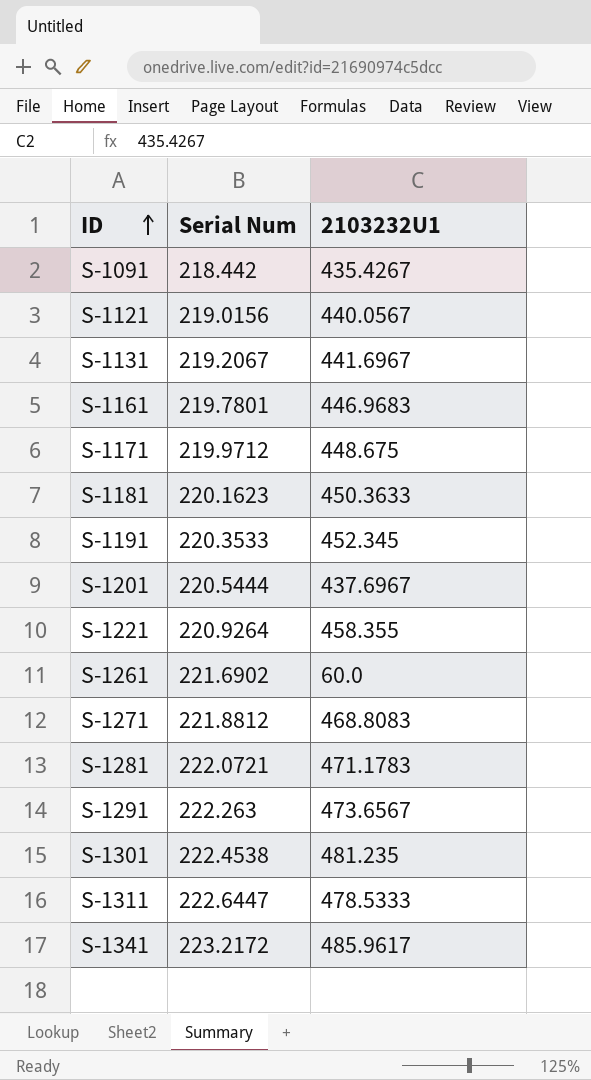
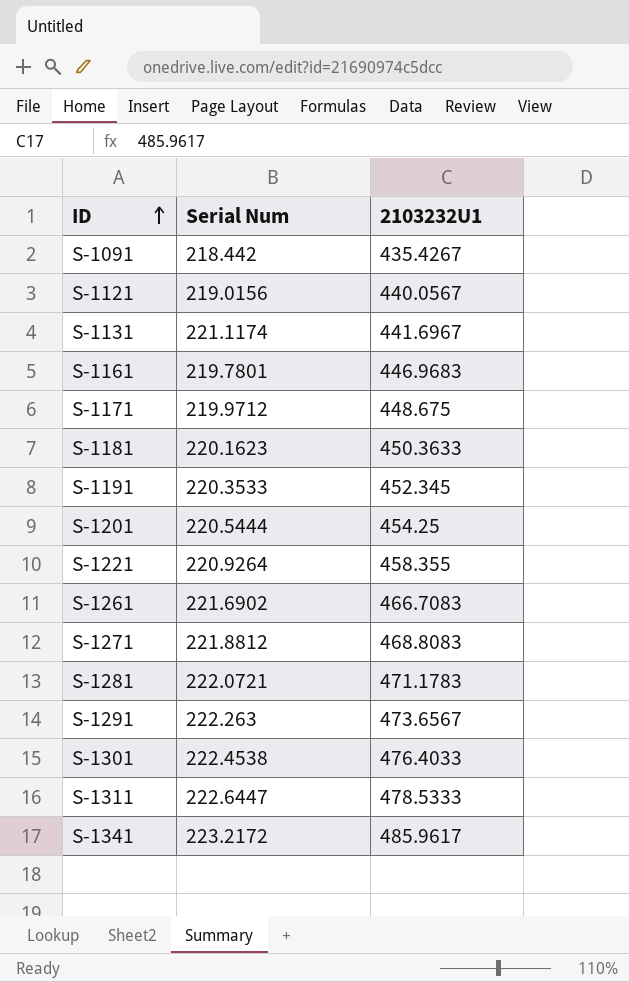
S-1131 | Serial Num: 219.2067 -> 221.1174
S-1201 | 2103232U1: 437.6967 -> 454.25
S-1261 | 2103232U1: 60.0 -> 466.7083
S-1301 | 2103232U1: 481.235 -> 476.4033

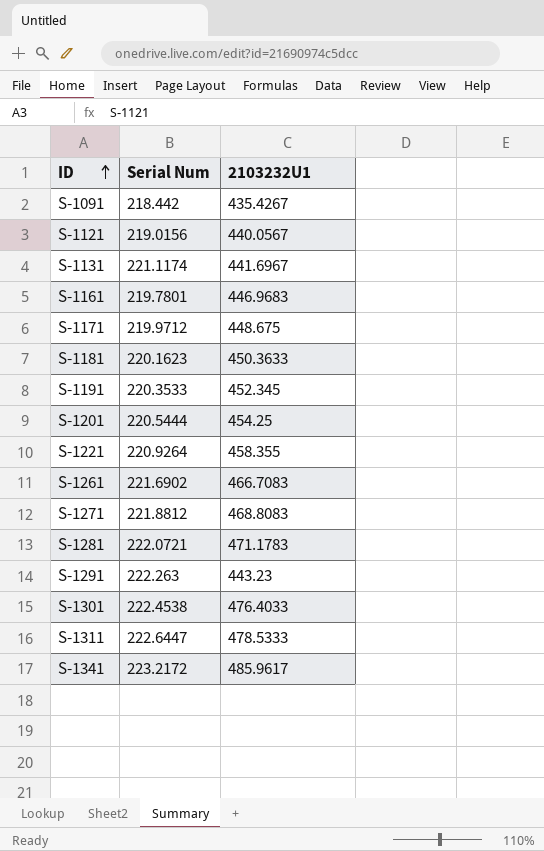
S-1291 | 2103232U1: 473.6567 -> 443.23

